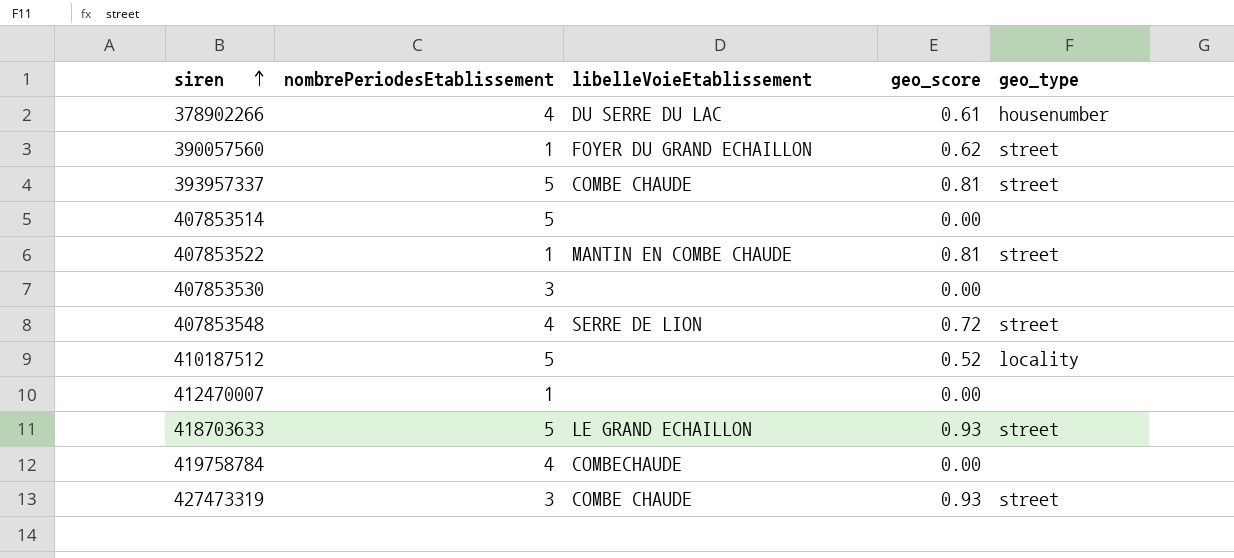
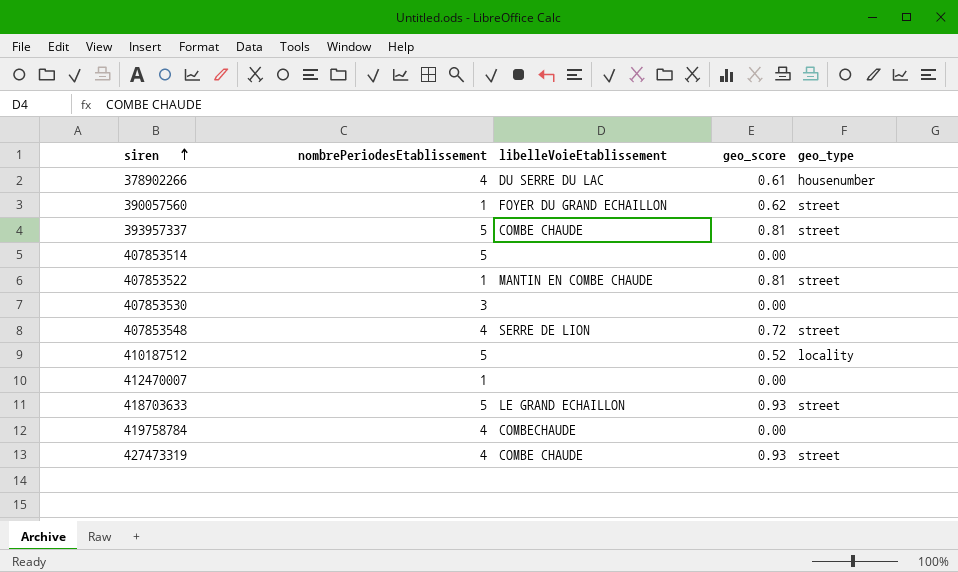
427473319 | nombrePeriodesEtablissement: 3 -> 4

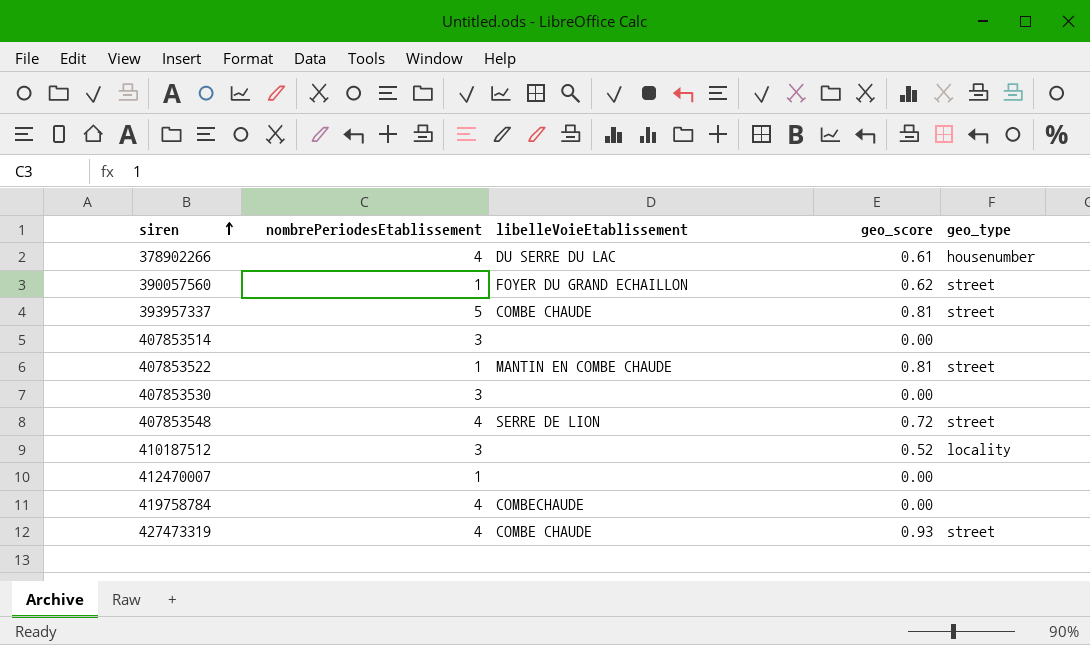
row 418703633: 5 | LE GRAND ECHAILLON | 0.93 | street -> none
407853514 | nombrePeriodesEtablissement: 5 -> 3
410187512 | nombrePeriodesEtablissement: 5 -> 3

